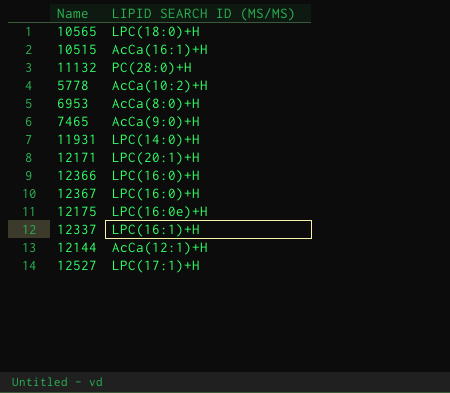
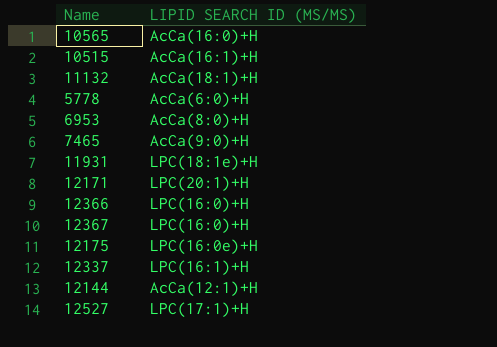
10565 | LIPID SEARCH ID (MS/MS): LPC(18:0)+H -> AcCa(16:0)+H
11132 | LIPID SEARCH ID (MS/MS): PC(28:0)+H -> AcCa(18:1)+H
5778 | LIPID SEARCH ID (MS/MS): AcCa(10:2)+H -> AcCa(6:0)+H
11931 | LIPID SEARCH ID (MS/MS): LPC(14:0)+H -> LPC(18:1e)+H

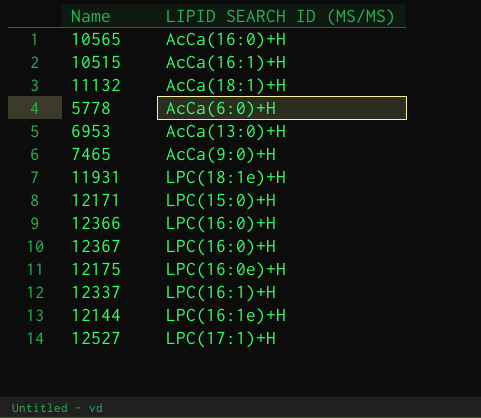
6953 | LIPID SEARCH ID (MS/MS): AcCa(8:0)+H -> AcCa(13:0)+H
12171 | LIPID SEARCH ID (MS/MS): LPC(20:1)+H -> LPC(15:0)+H
12144 | LIPID SEARCH ID (MS/MS): AcCa(12:1)+H -> LPC(16:1e)+H

